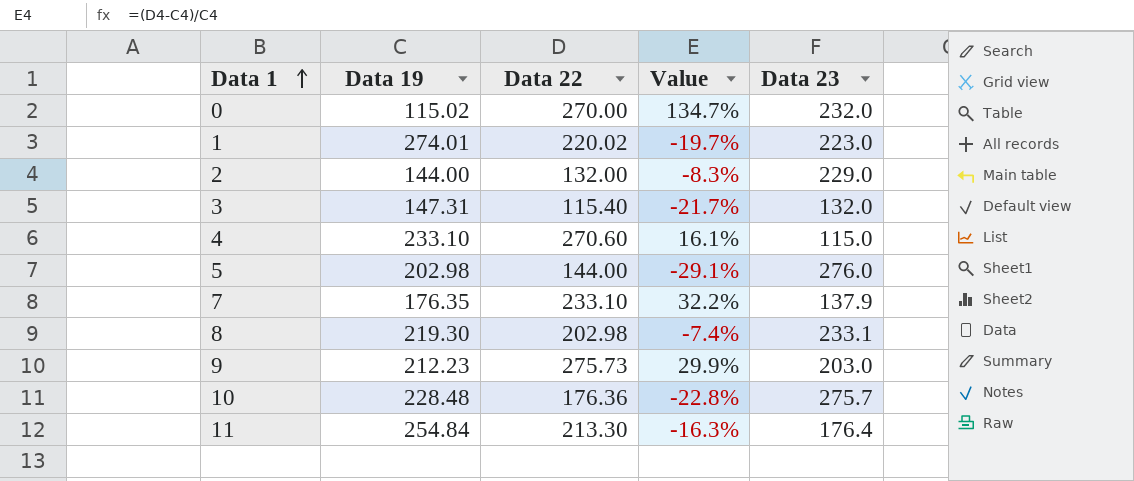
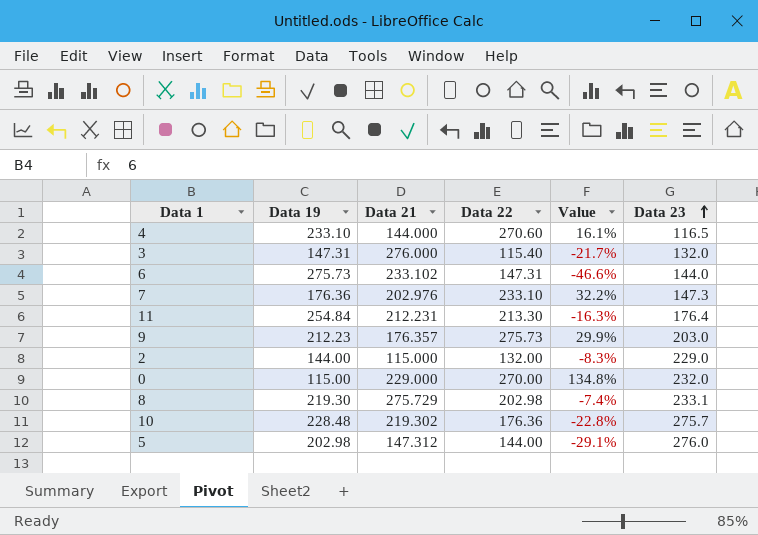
row order: Data 1 ascending -> Data 23 ascending
column Data 21 | position: none -> 3
row 1: 274.01 | 220.02 | -19.7% | 223.0 -> none
4 | Data 23: 115.0 -> 116.5
row 6: none -> 275.73 | 233.102 | 147.31 | -46.6% | 144.0
7 | Data 19: 176.35 -> 176.36
7 | Data 23: 137.9 -> 147.3
0 | Data 19: 115.02 -> 115.00
0 | Value: 134.7% -> 134.8%

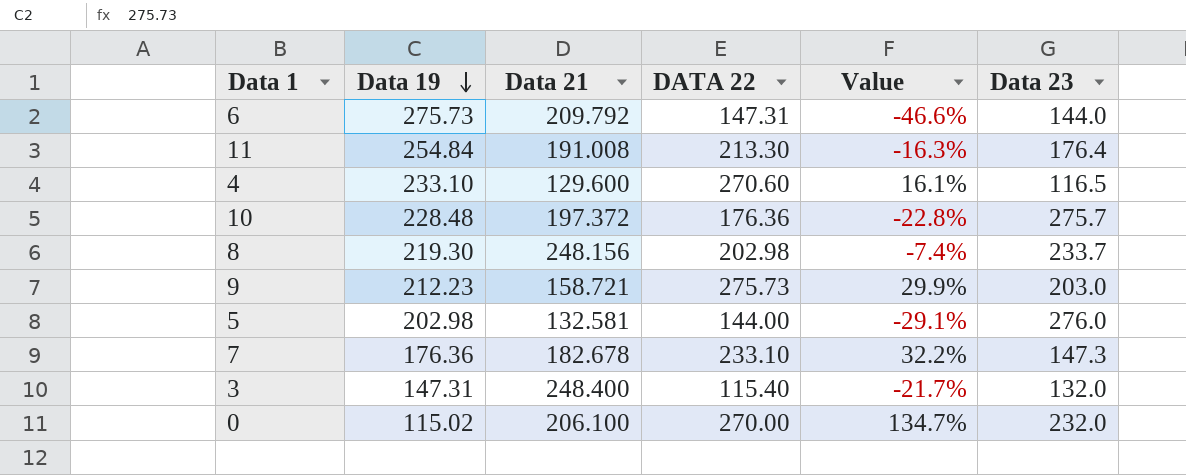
row order: Data 23 ascending -> Data 19 descending
column name: Data 22 -> DATA 22
row 2: 144.00 | 115.000 | 132.00 | -8.3% | 229.0 -> none
6 | Data 21: 233.102 -> 209.792
11 | Data 21: 212.231 -> 191.008
4 | Data 21: 144.000 -> 129.600
10 | Data 21: 219.302 -> 197.372
8 | Data 21: 275.729 -> 248.156
8 | Data 23: 233.1 -> 233.7
9 | Data 21: 176.357 -> 158.721
5 | Data 21: 147.312 -> 132.581
7 | Data 21: 202.976 -> 182.678
3 | Data 21: 276.000 -> 248.400
0 | Data 19: 115.00 -> 115.02
0 | Data 21: 229.000 -> 206.100
0 | Value: 134.8% -> 134.7%

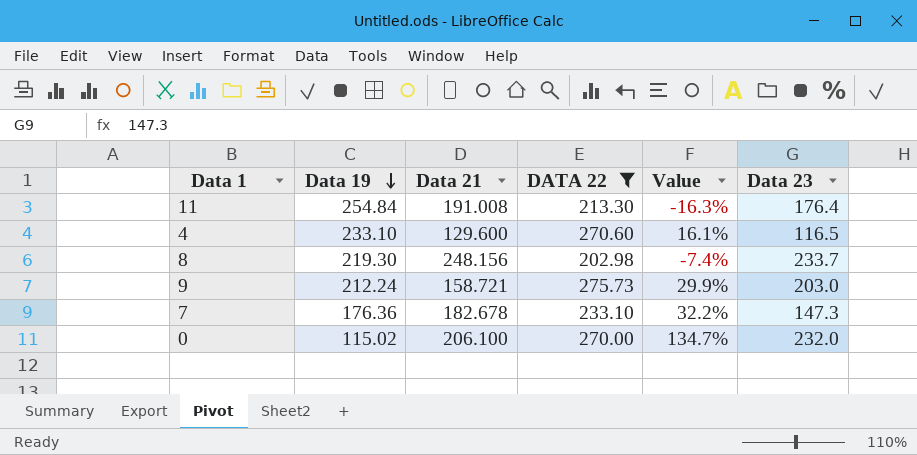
filter: none -> DATA 22 >= 202.98
9 | Data 19: 212.23 -> 212.24

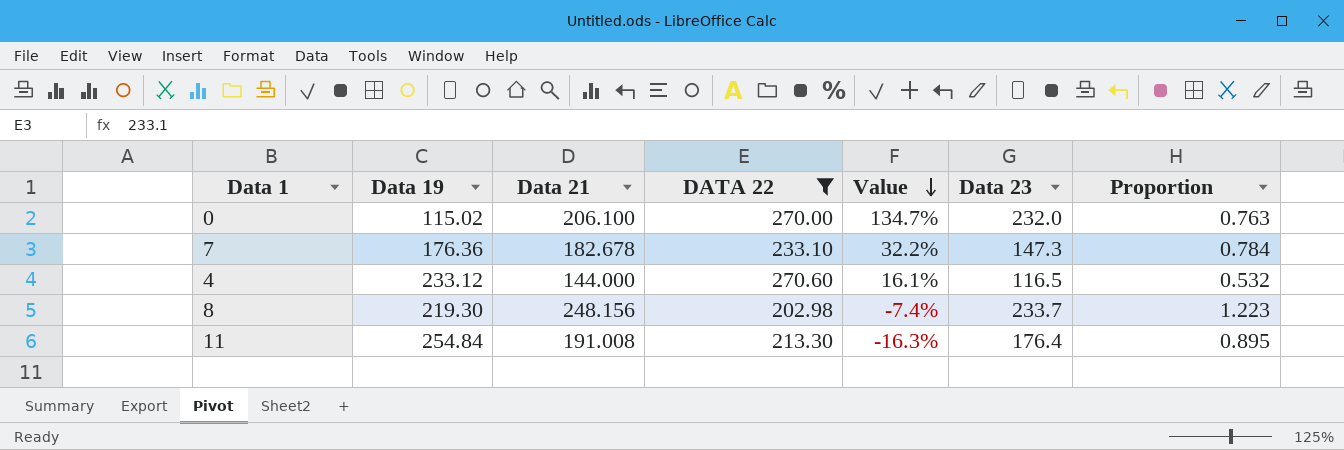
row order: Data 19 descending -> Value descending
column Proportion | formula: none -> [Data 21] / [DATA 22]
row 9: 212.24 | 158.721 | 275.73 | 29.9% | 203.0 -> none
4 | Data 19: 233.10 -> 233.12
4 | Data 21: 129.600 -> 144.000

